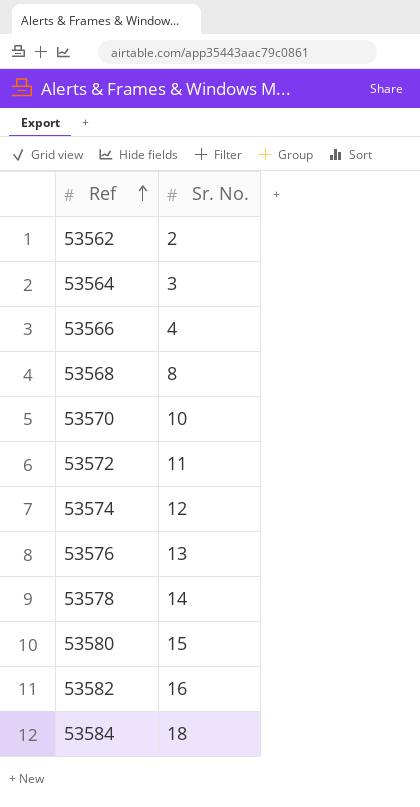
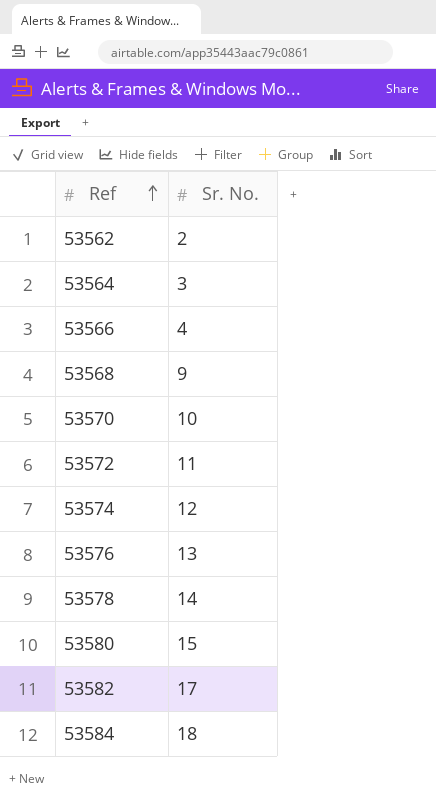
53568 | Sr. No.: 8 -> 9
53582 | Sr. No.: 16 -> 17

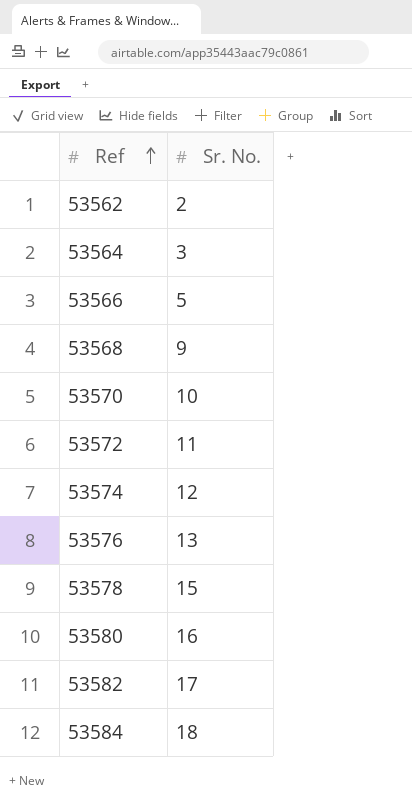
53566 | Sr. No.: 4 -> 5
53578 | Sr. No.: 14 -> 15
53580 | Sr. No.: 15 -> 16

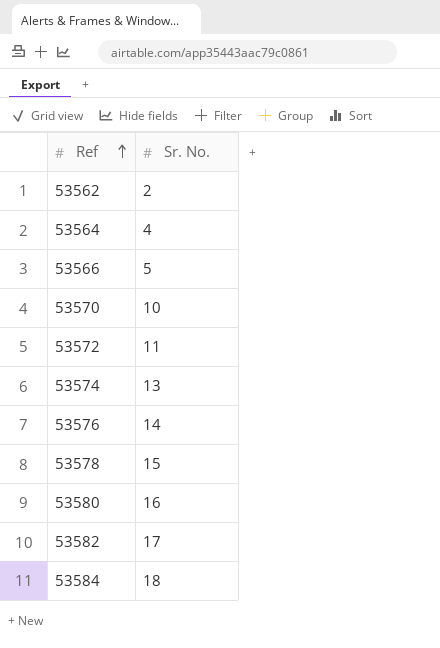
row 53568: 9 -> none
53564 | Sr. No.: 3 -> 4
53574 | Sr. No.: 12 -> 13
53576 | Sr. No.: 13 -> 14

